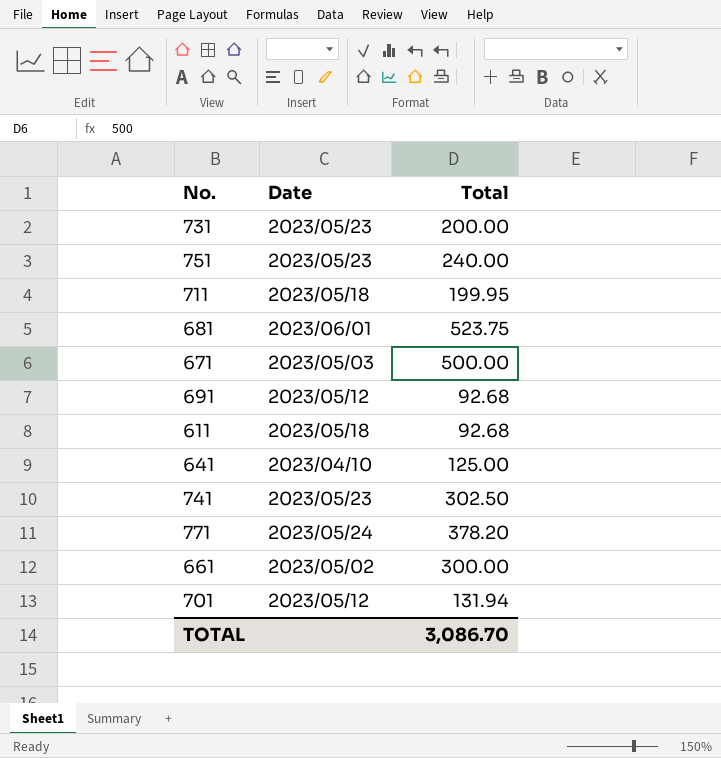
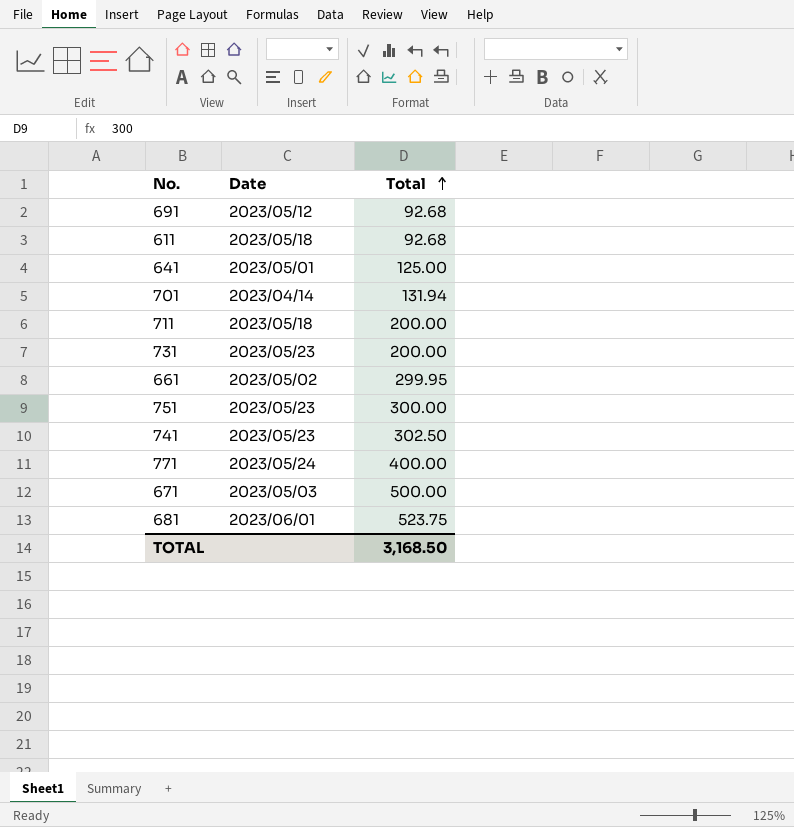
row order: none -> Total ascending
641 | Date: 2023/04/10 -> 2023/05/01
701 | Date: 2023/05/12 -> 2023/04/14
711 | Total: 199.95 -> 200.00
661 | Total: 300.00 -> 299.95
751 | Total: 240.00 -> 300.00
771 | Total: 378.20 -> 400.00
TOTAL | Total: 3,086.70 -> 3,168.50

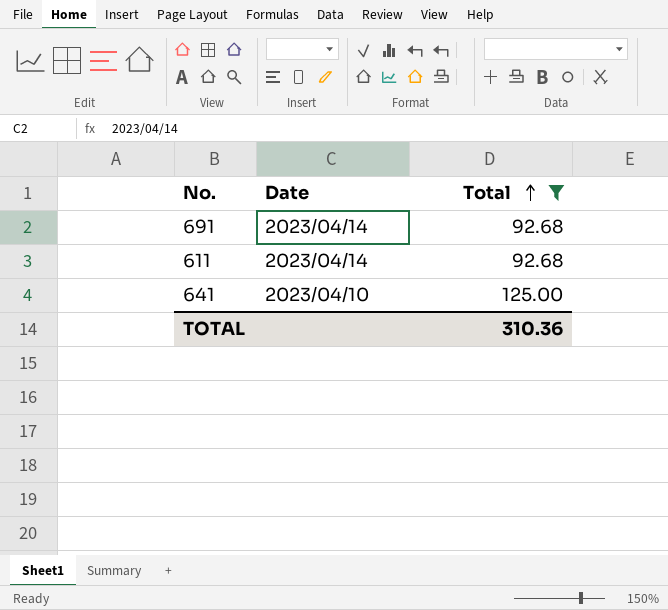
filter: none -> Total <= 125.00
691 | Date: 2023/05/12 -> 2023/04/14
611 | Date: 2023/05/18 -> 2023/04/14
641 | Date: 2023/05/01 -> 2023/04/10
TOTAL | Total: 3,168.50 -> 310.36

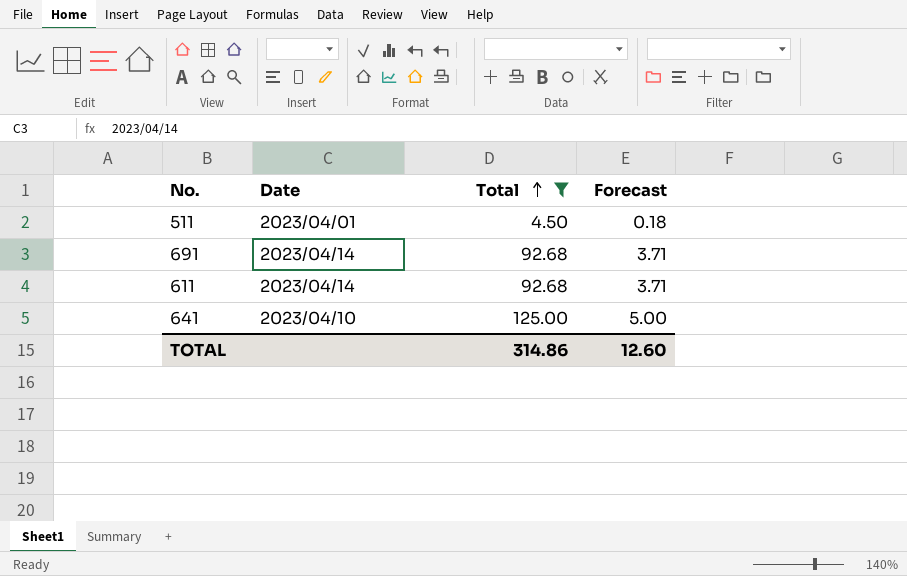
column Forecast | formula: none -> [Total] * 0.04
row 511: none -> 2023/04/01 | 4.50 | 0.18
TOTAL | Total: 310.36 -> 314.86

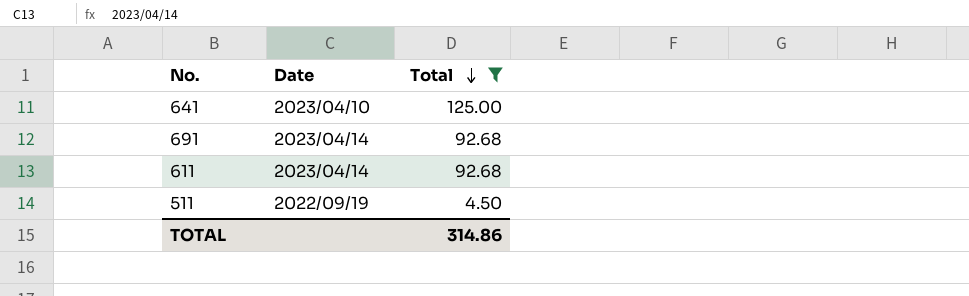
row order: Total ascending -> Total descending
column Forecast | formula: [Total] * 0.04 -> none
511 | Date: 2023/04/01 -> 2022/09/19

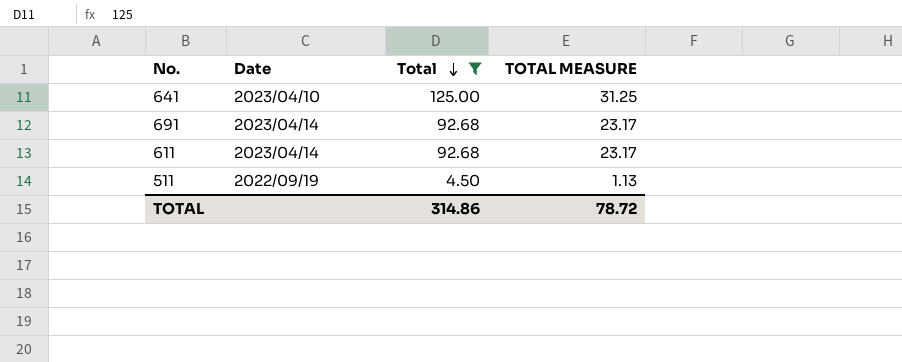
column TOTAL MEASURE | formula: none -> [Total] * 0.25

